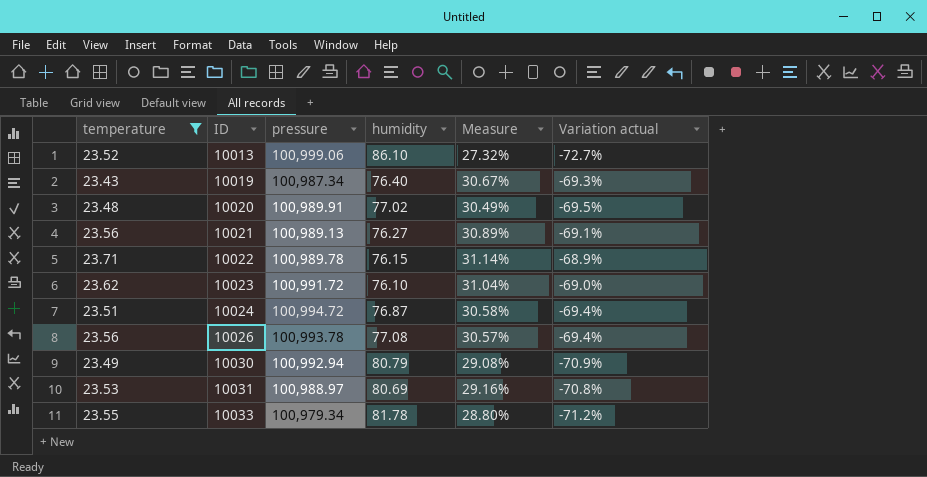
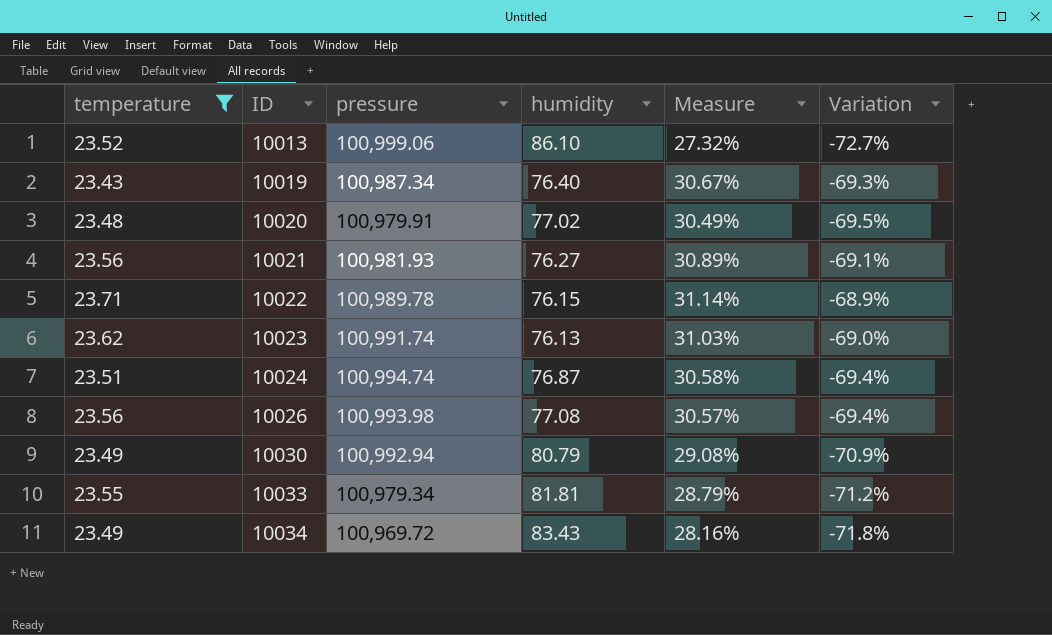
column name: Variation actual -> Variation
row 10031: 23.53 | 100,988.97 | 80.69 | 29.16% | -70.8% -> none
10020 | pressure: 100,989.91 -> 100,979.91
10021 | pressure: 100,989.13 -> 100,981.93
10023 | pressure: 100,991.72 -> 100,991.74
10023 | humidity: 76.10 -> 76.13
10023 | Measure: 31.04% -> 31.03%
10024 | pressure: 100,994.72 -> 100,994.74
10026 | pressure: 100,993.78 -> 100,993.98
10033 | humidity: 81.78 -> 81.81
10033 | Measure: 28.80% -> 28.79%
row 10034: none -> 23.49 | 100,969.72 | 83.43 | 28.16% | -71.8%

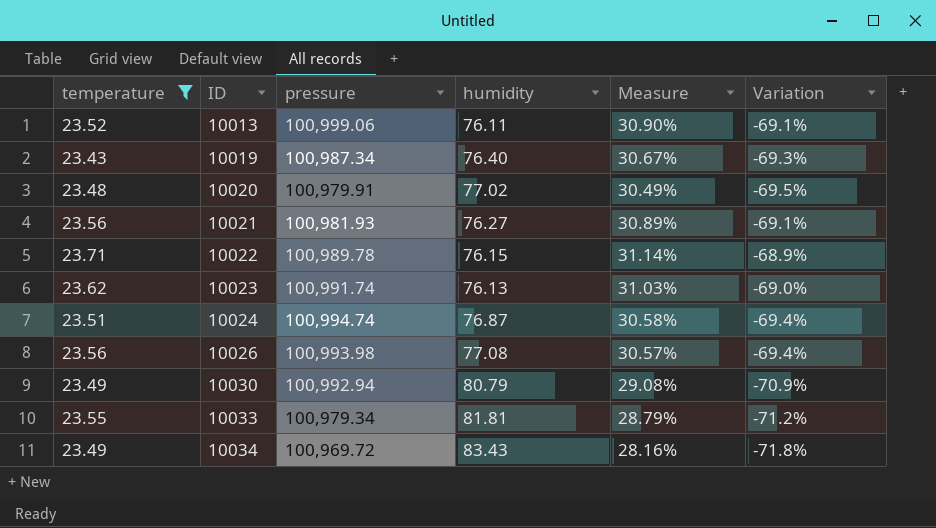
10013 | humidity: 86.10 -> 76.11
10013 | Measure: 27.32% -> 30.90%
10013 | Variation: -72.7% -> -69.1%

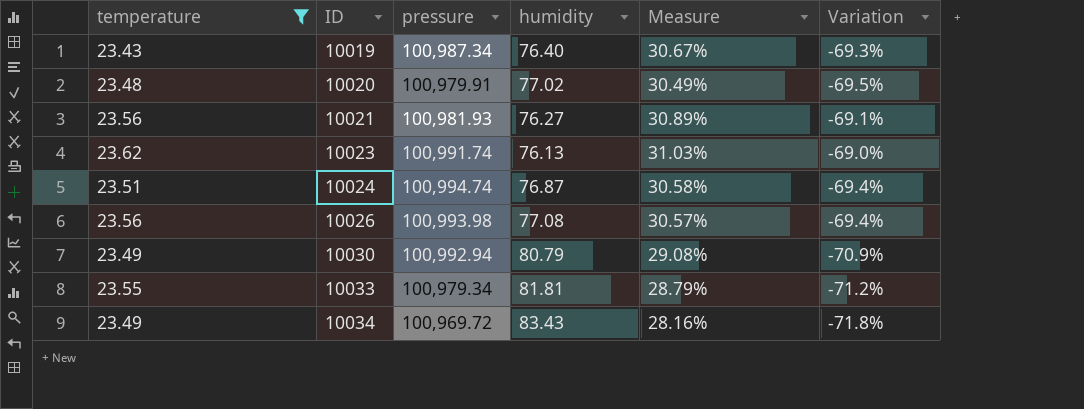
row 10013: 23.52 | 100,999.06 | 76.11 | 30.90% | -69.1% -> none
row 10022: 23.71 | 100,989.78 | 76.15 | 31.14% | -68.9% -> none

